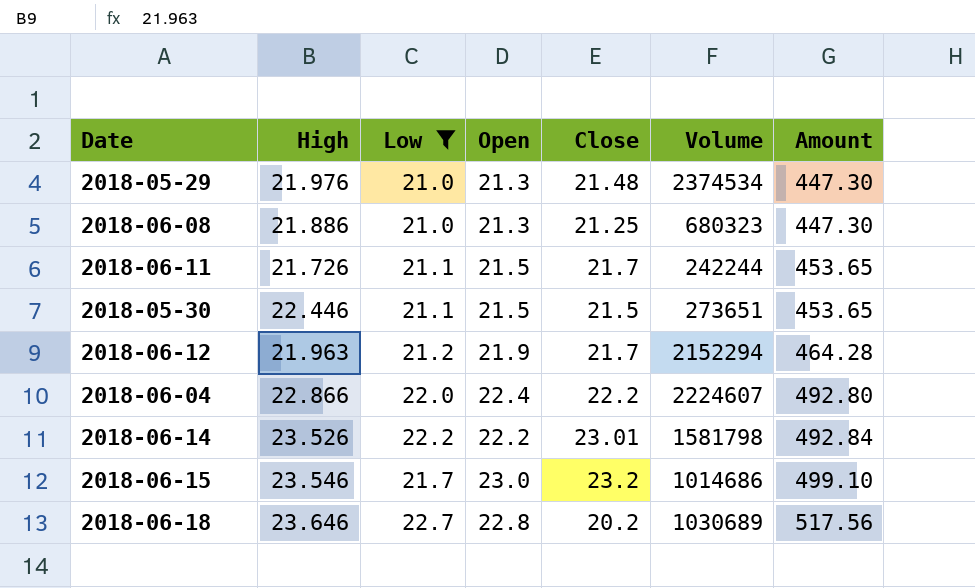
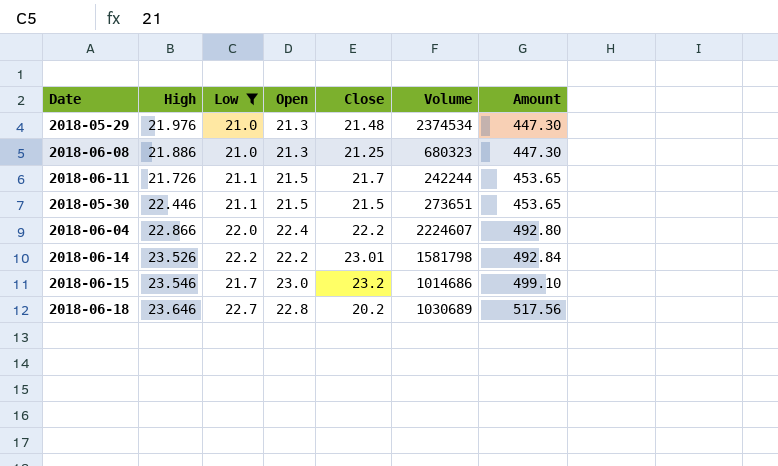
row 2018-06-12: 21.963 | 21.2 | 21.9 | 21.7 | 2152294 | 464.28 -> none

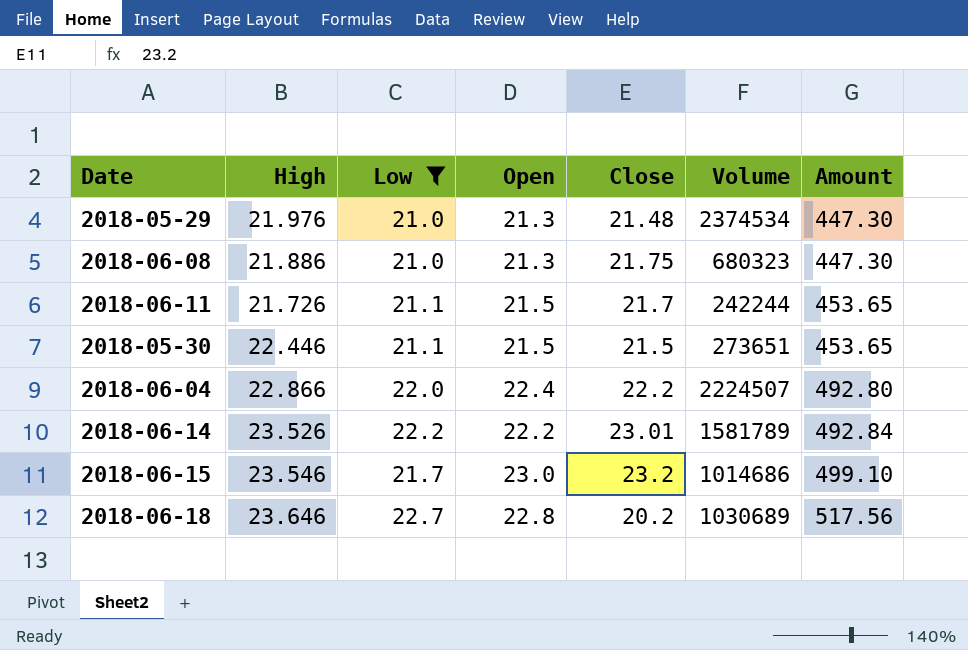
2018-06-08 | Close: 21.25 -> 21.75
2018-06-04 | Volume: 2224607 -> 2224507
2018-06-14 | Volume: 1581798 -> 1581789

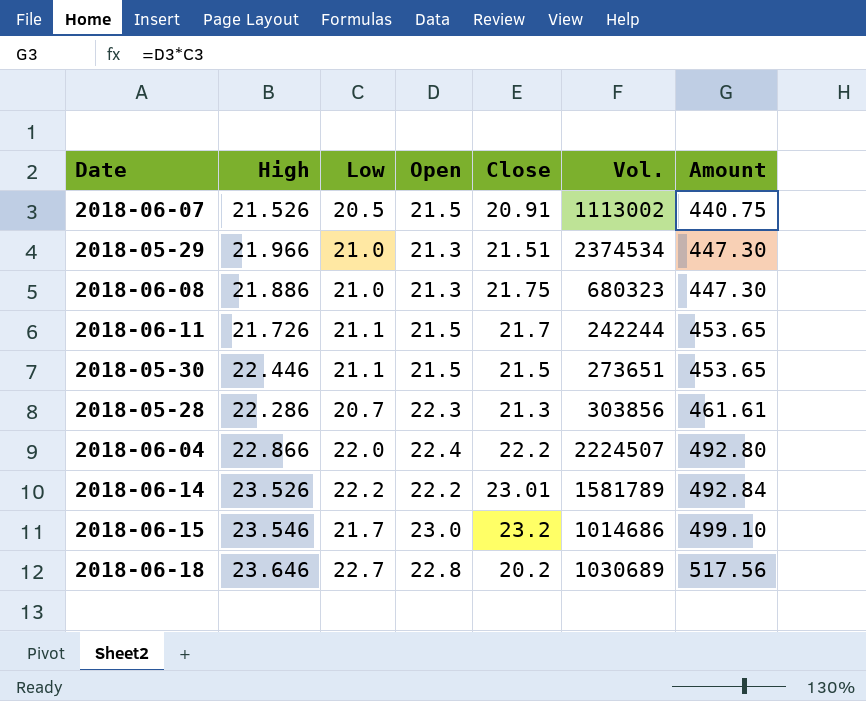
filter: Low >= 21.0 -> none
column name: Volume -> Vol.
2018-05-29 | High: 21.976 -> 21.966
2018-05-29 | Close: 21.48 -> 21.51

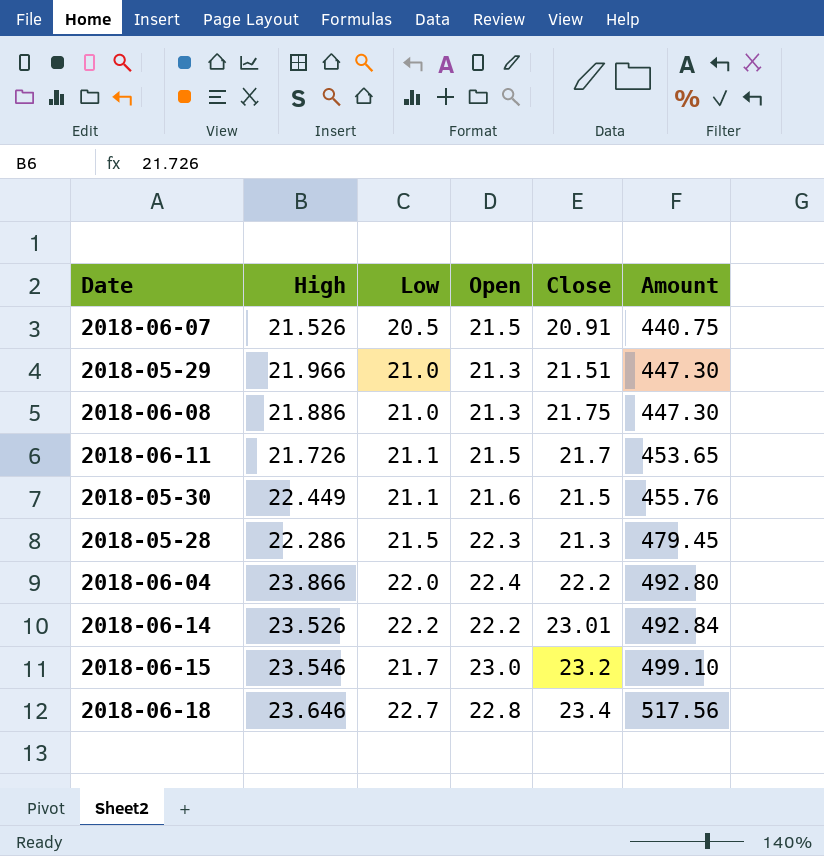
column Vol. | position: 6 -> none
2018-05-30 | High: 22.446 -> 22.449
2018-05-30 | Open: 21.5 -> 21.6
2018-05-30 | Amount: 453.65 -> 455.76
2018-05-28 | Low: 20.7 -> 21.5
2018-05-28 | Amount: 461.61 -> 479.45
2018-06-04 | High: 22.866 -> 23.866
2018-06-18 | Close: 20.2 -> 23.4

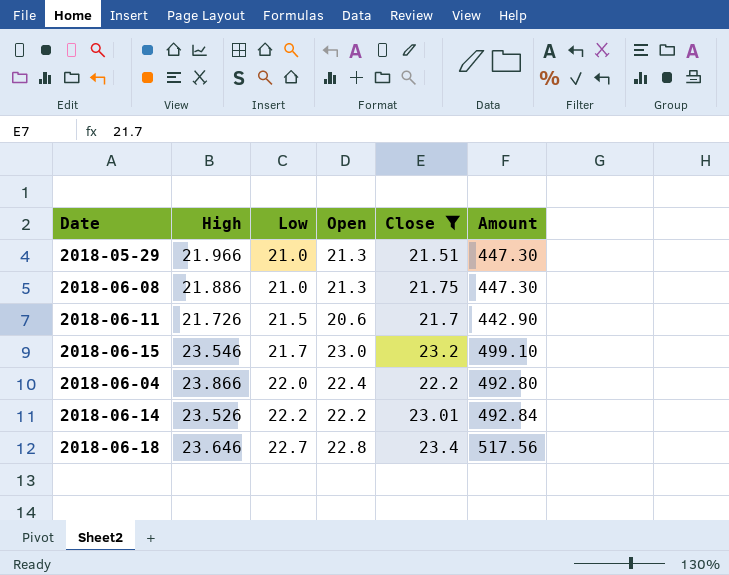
filter: none -> Close >= 21.51
row order: Amount ascending -> Low ascending
2018-06-11 | Low: 21.1 -> 21.5
2018-06-11 | Open: 21.5 -> 20.6
2018-06-11 | Amount: 453.65 -> 442.90

